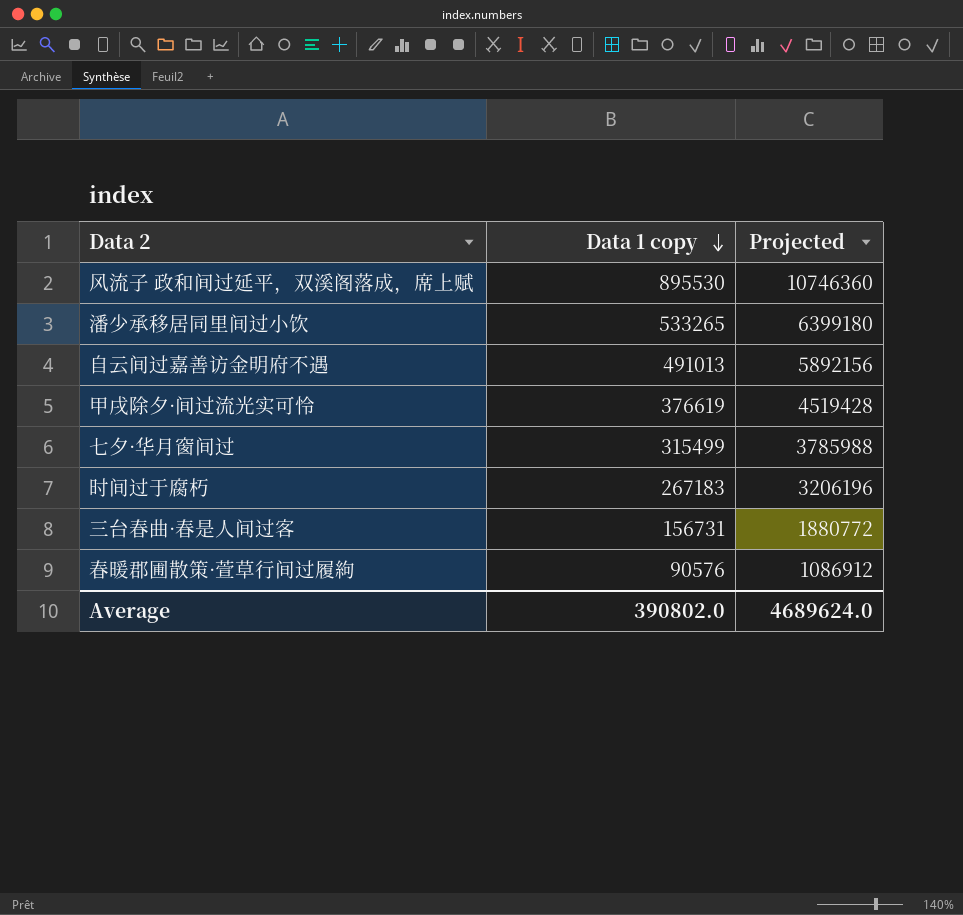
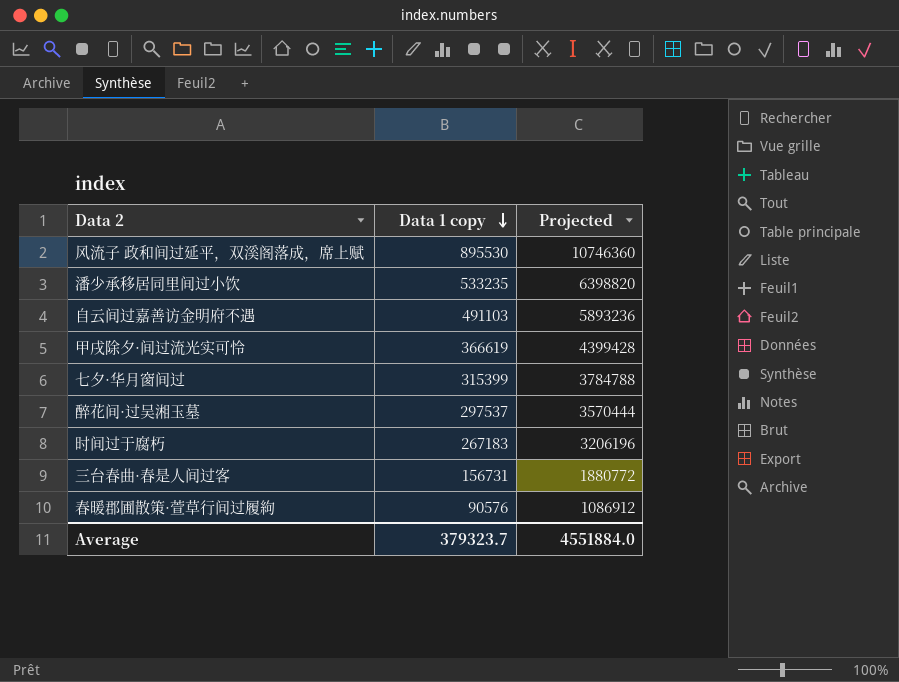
潘少承移居同里间过小饮 | Data 1 copy: 533265 -> 533235
潘少承移居同里间过小饮 | Projected: 6399180 -> 6398820
自云间过嘉善访金明府不遇 | Data 1 copy: 491013 -> 491103
自云间过嘉善访金明府不遇 | Projected: 5892156 -> 5893236
甲戌除夕·间过流光实可怜 | Data 1 copy: 376619 -> 366619
甲戌除夕·间过流光实可怜 | Projected: 4519428 -> 4399428
七夕·华月窗间过 | Data 1 copy: 315499 -> 315399
七夕·华月窗间过 | Projected: 3785988 -> 3784788
row 醉花间·过吴湘玉墓: none -> 297537 | 3570444
Average | Data 1 copy: 390802.0 -> 379323.7
Average | Projected: 4689624.0 -> 4551884.0

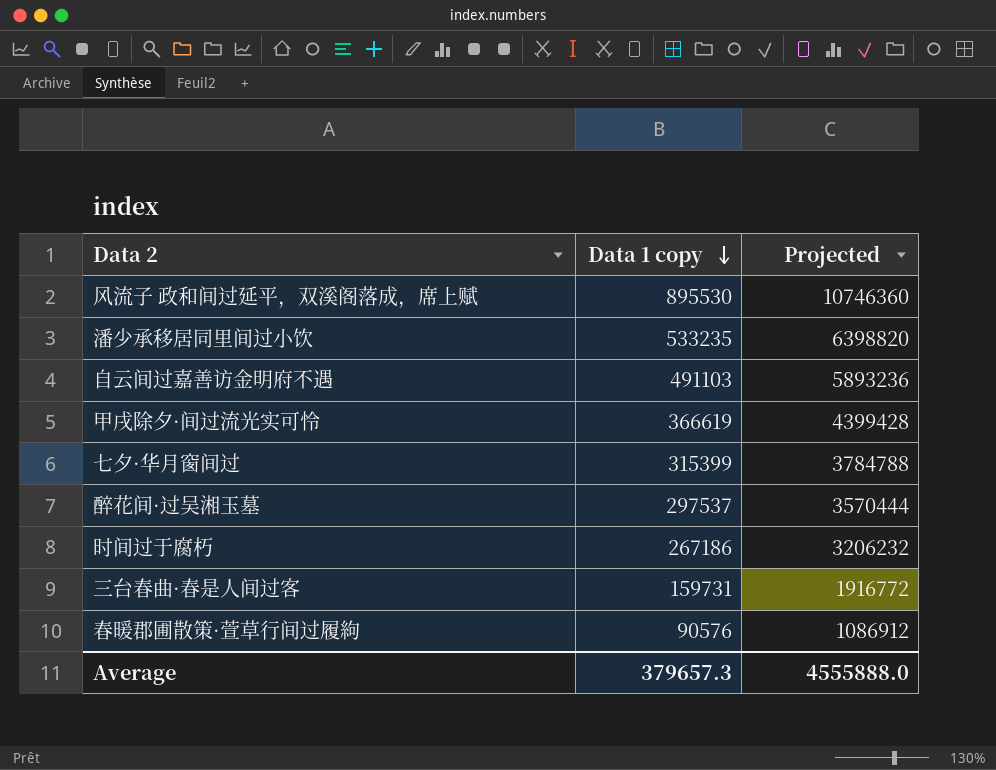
时间过于腐朽 | Data 1 copy: 267183 -> 267186
时间过于腐朽 | Projected: 3206196 -> 3206232
三台春曲·春是人间过客 | Data 1 copy: 156731 -> 159731
三台春曲·春是人间过客 | Projected: 1880772 -> 1916772
Average | Data 1 copy: 379323.7 -> 379657.3
Average | Projected: 4551884.0 -> 4555888.0

